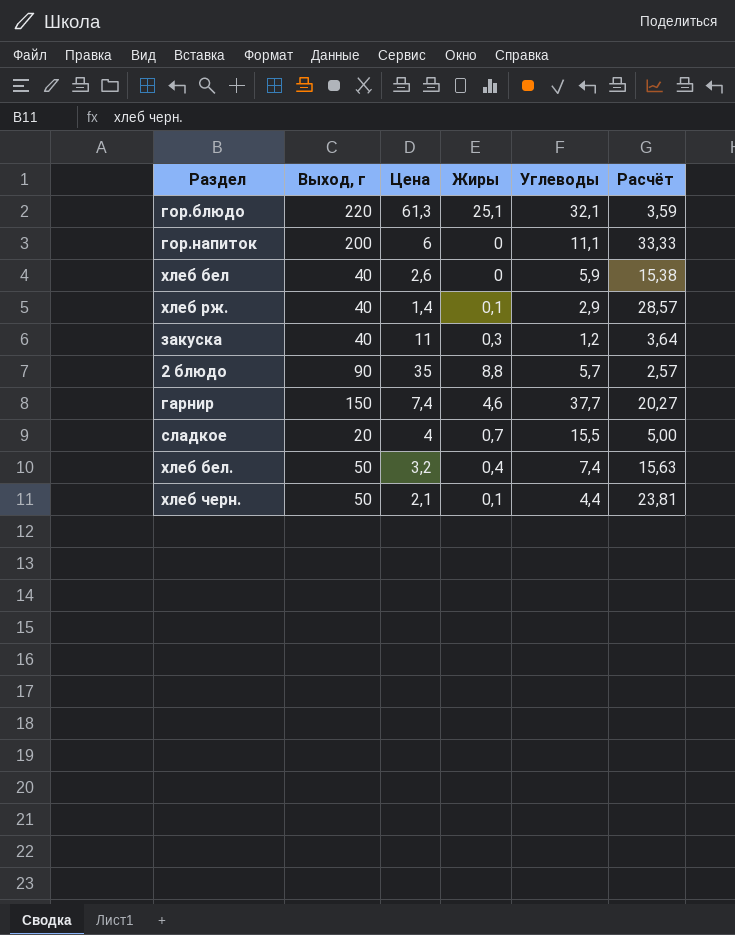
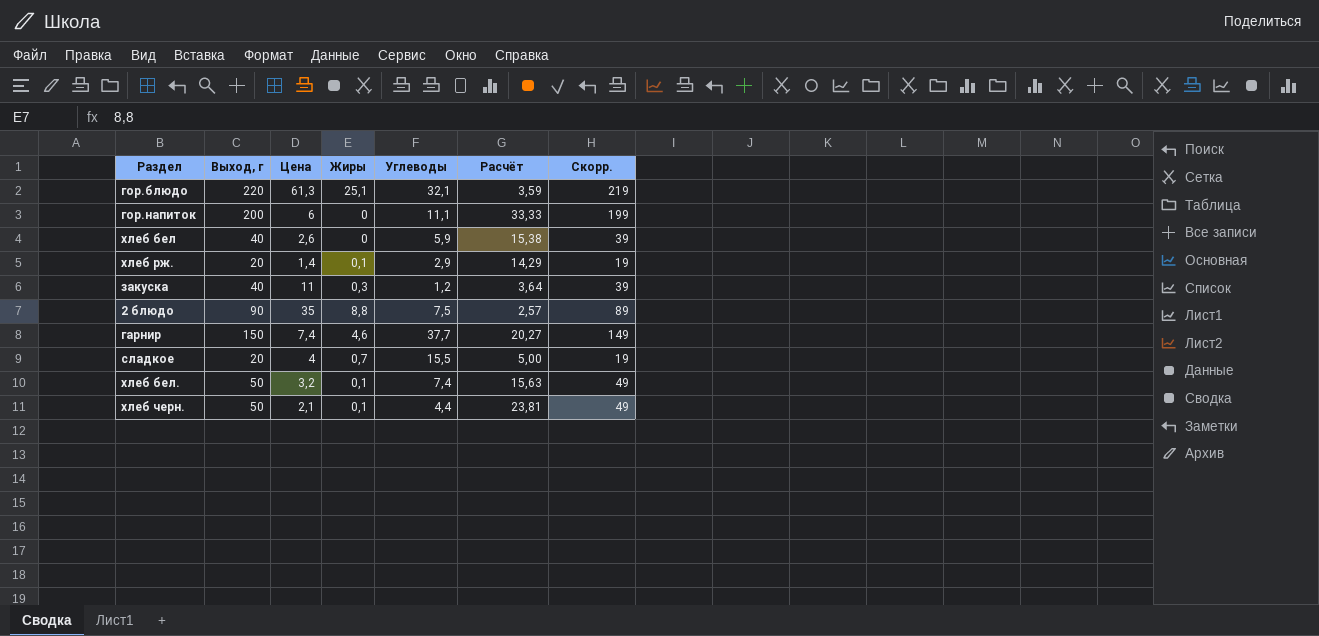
column Скорр. | formula: none -> [Выход, г] - 1
хлеб рж. | Выход, г: 40 -> 20
хлеб рж. | Расчёт: 28,57 -> 14,29
2 блюдо | Углеводы: 5,7 -> 7,5
хлеб бел. | Жиры: 0,4 -> 0,1

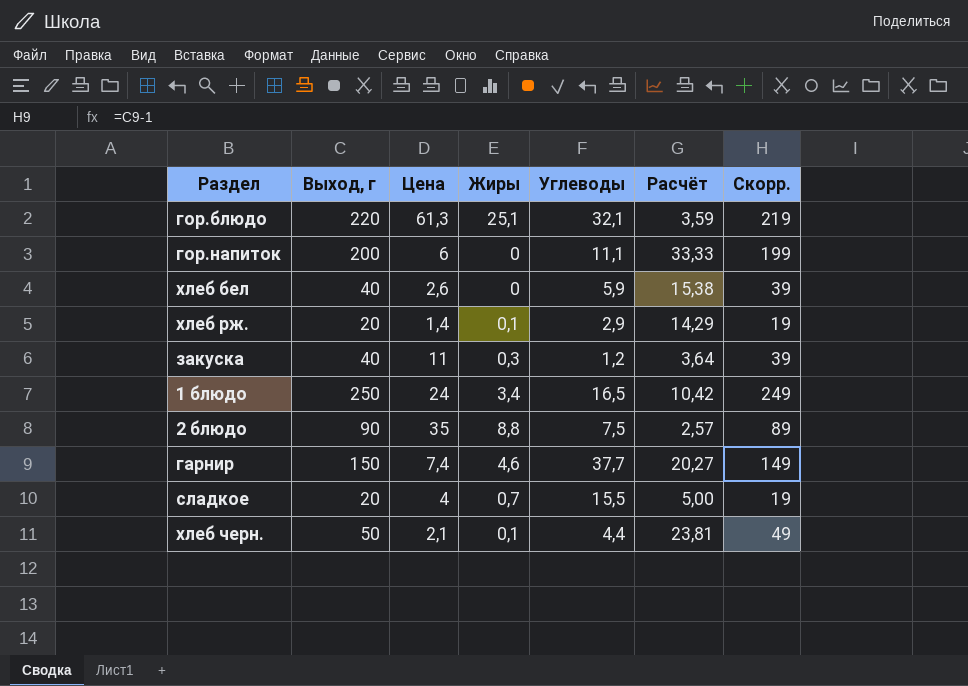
row хлеб бел.: 50 | 3,2 | 0,1 | 7,4 | 15,63 | 49 -> none
row 1 блюдо: none -> 250 | 24 | 3,4 | 16,5 | 10,42 | 249

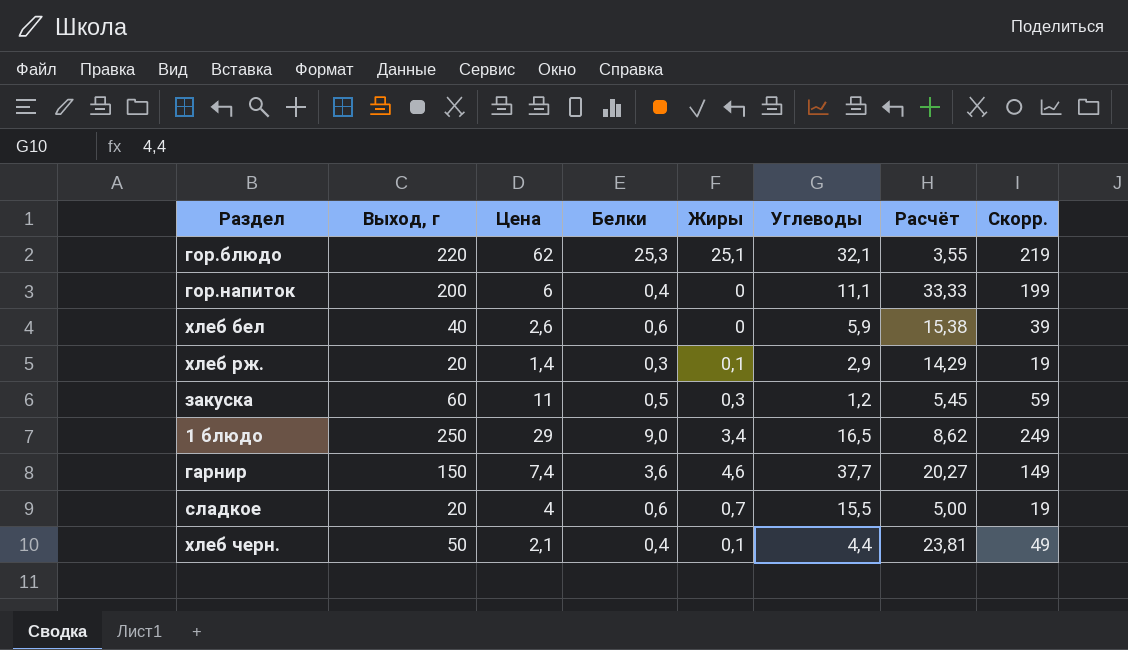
column Белки | position: none -> 4
row 2 блюдо: 90 | 35 | 8,8 | 7,5 | 2,57 | 89 -> none
гор.блюдо | Цена: 61,3 -> 62
гор.блюдо | Расчёт: 3,59 -> 3,55
закуска | Выход, г: 40 -> 60
закуска | Расчёт: 3,64 -> 5,45
закуска | Скорр.: 39 -> 59
1 блюдо | Цена: 24 -> 29
1 блюдо | Расчёт: 10,42 -> 8,62

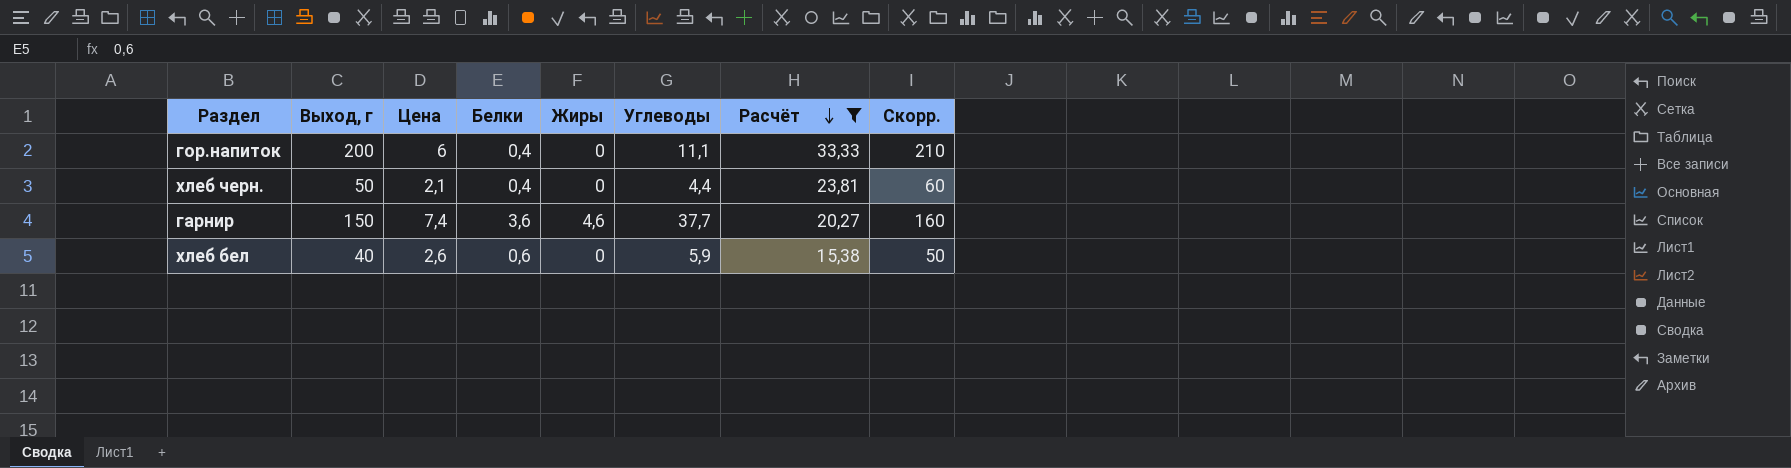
filter: none -> Расчёт >= 15,38
row order: none -> Расчёт descending
column Скорр. | formula: [Выход, г] - 1 -> [Выход, г] + 10
хлеб черн. | Жиры: 0,1 -> 0

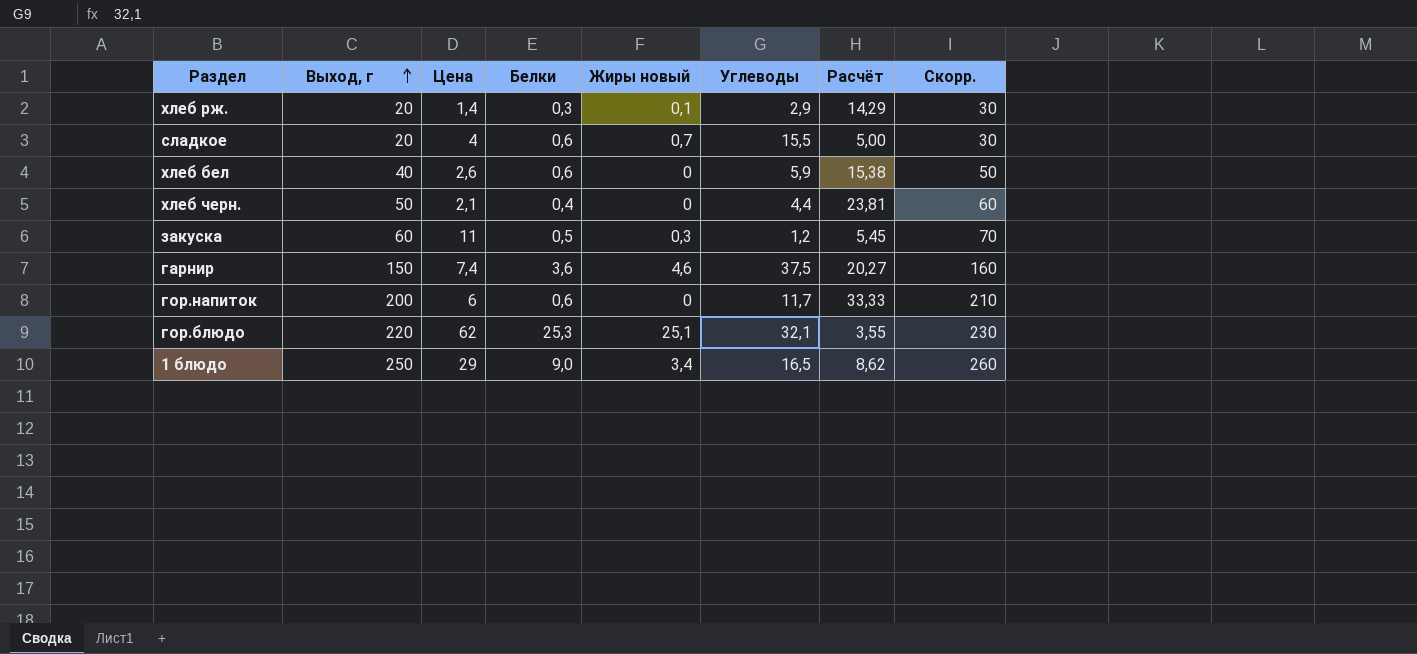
filter: Расчёт >= 15,38 -> none
row order: Расчёт descending -> Выход, г ascending
column name: Жиры -> Жиры новый
гарнир | Углеводы: 37,7 -> 37,5
гор.напиток | Белки: 0,4 -> 0,6
гор.напиток | Углеводы: 11,1 -> 11,7

